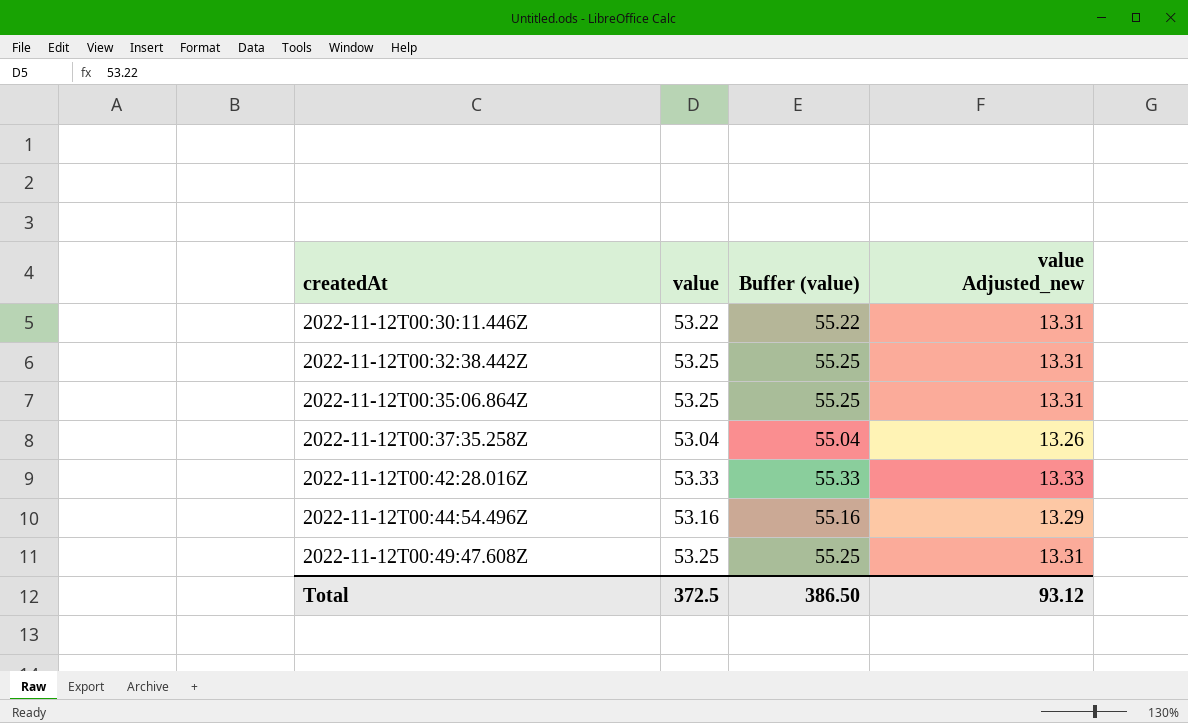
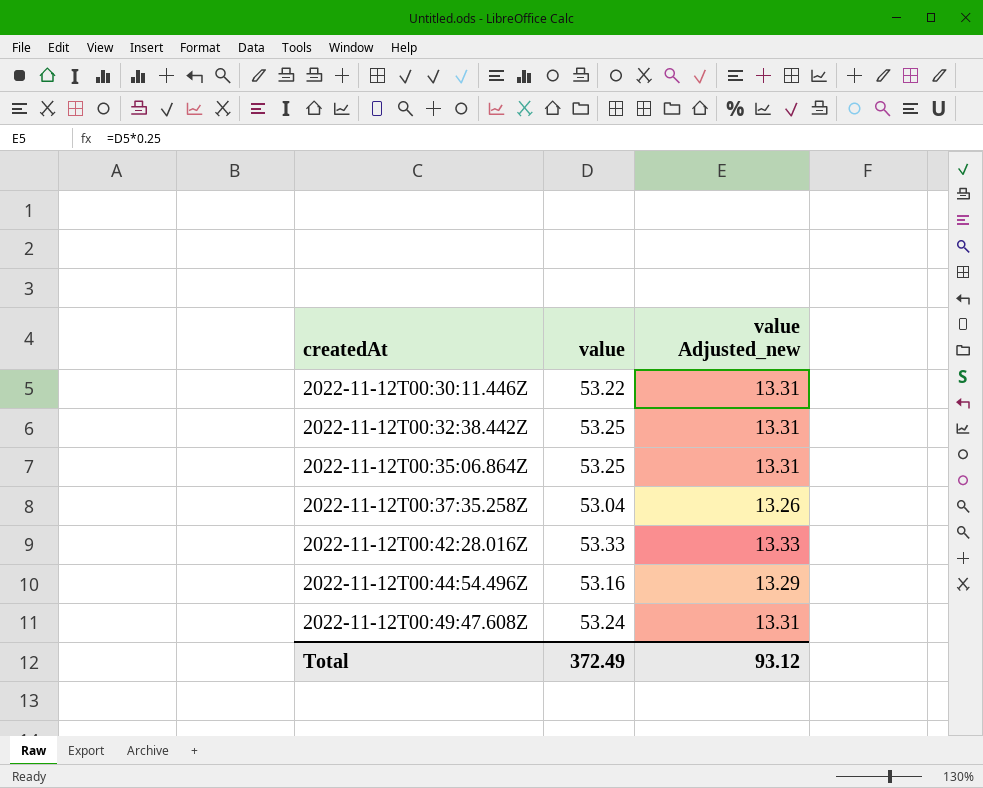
column Buffer (value) | formula: [value] + 2 -> none
2022-11-12T00:49:47.608Z | value: 53.25 -> 53.24
Total | value: 372.5 -> 372.49

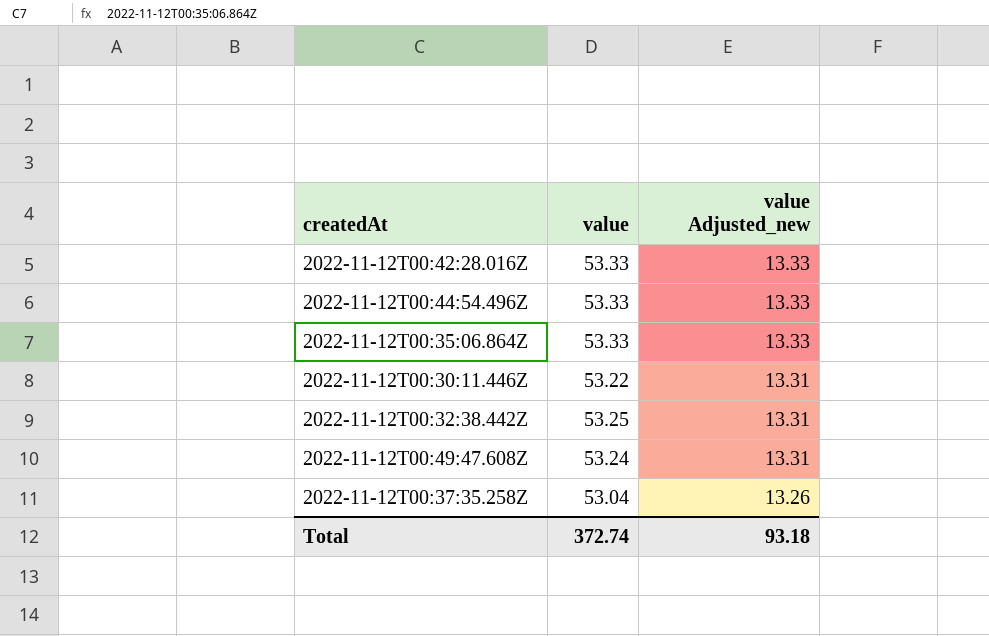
row order: createdAt ascending -> value Adjusted_new descending
2022-11-12T00:44:54.496Z | value: 53.16 -> 53.33
2022-11-12T00:44:54.496Z | value Adjusted_new: 13.29 -> 13.33
2022-11-12T00:35:06.864Z | value: 53.25 -> 53.33
2022-11-12T00:35:06.864Z | value Adjusted_new: 13.31 -> 13.33
Total | value: 372.49 -> 372.74
Total | value Adjusted_new: 93.12 -> 93.18

